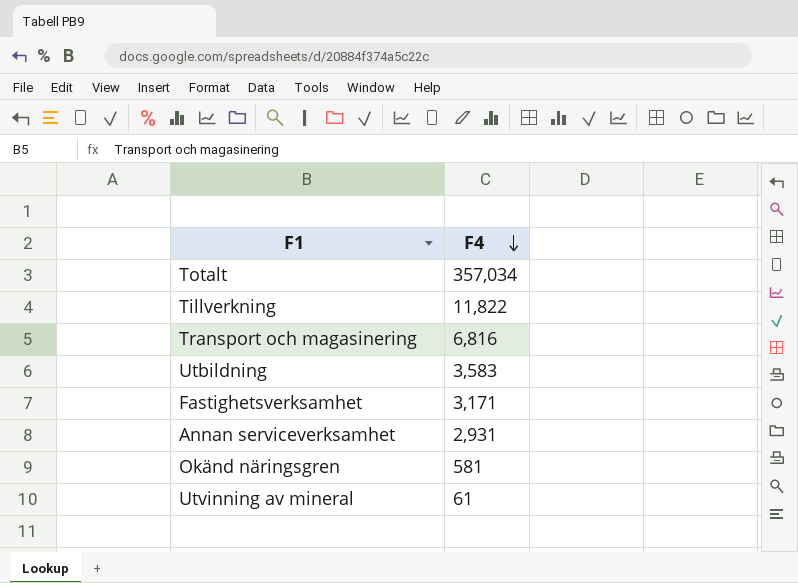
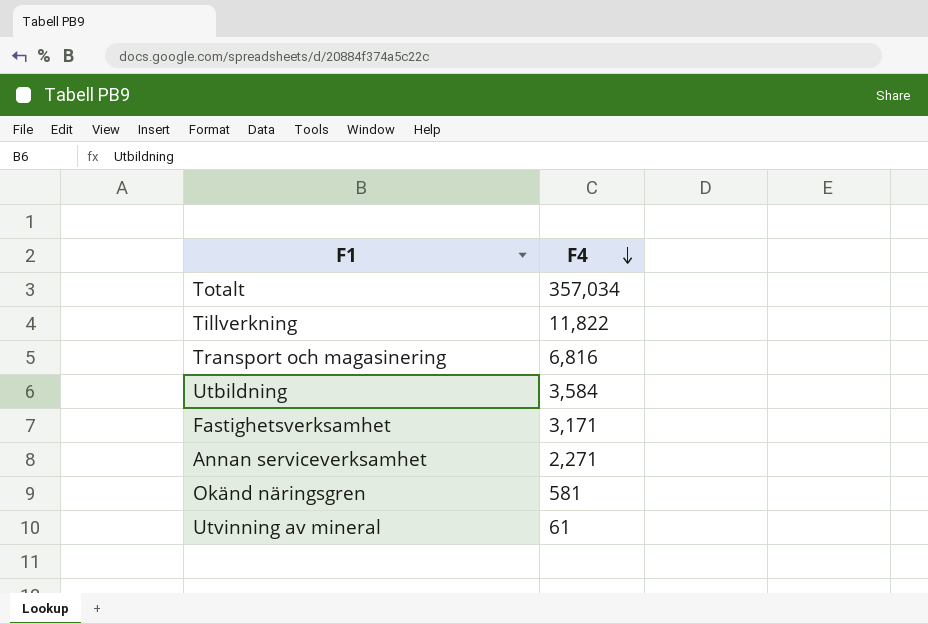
Utbildning | F4: 3,583 -> 3,584
Annan serviceverksamhet | F4: 2,931 -> 2,271

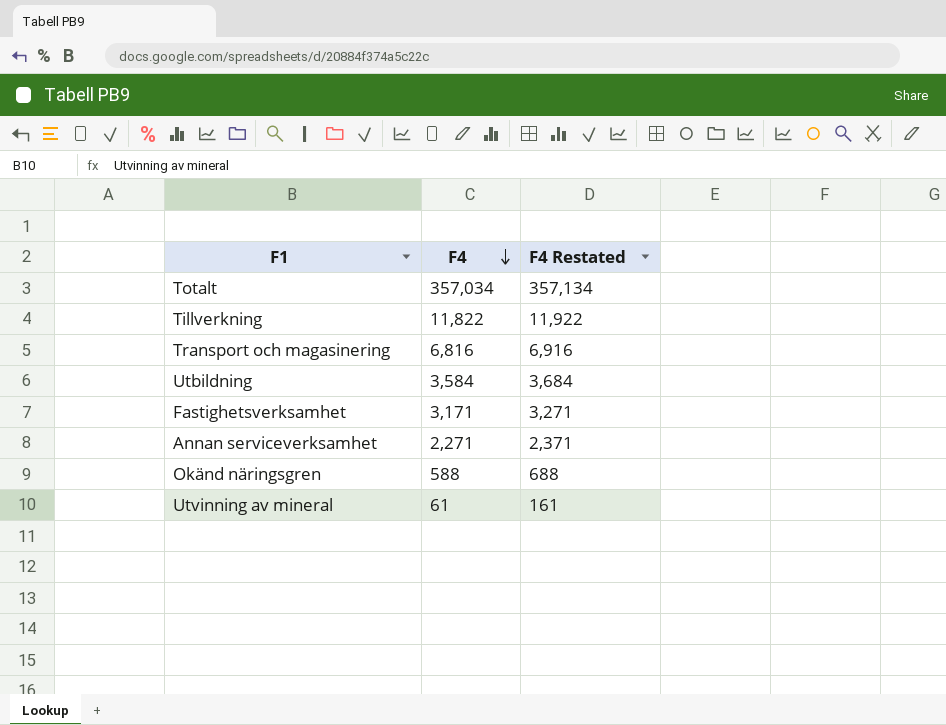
column F4 Restated | formula: none -> [F4] + 100
Okänd näringsgren | F4: 581 -> 588

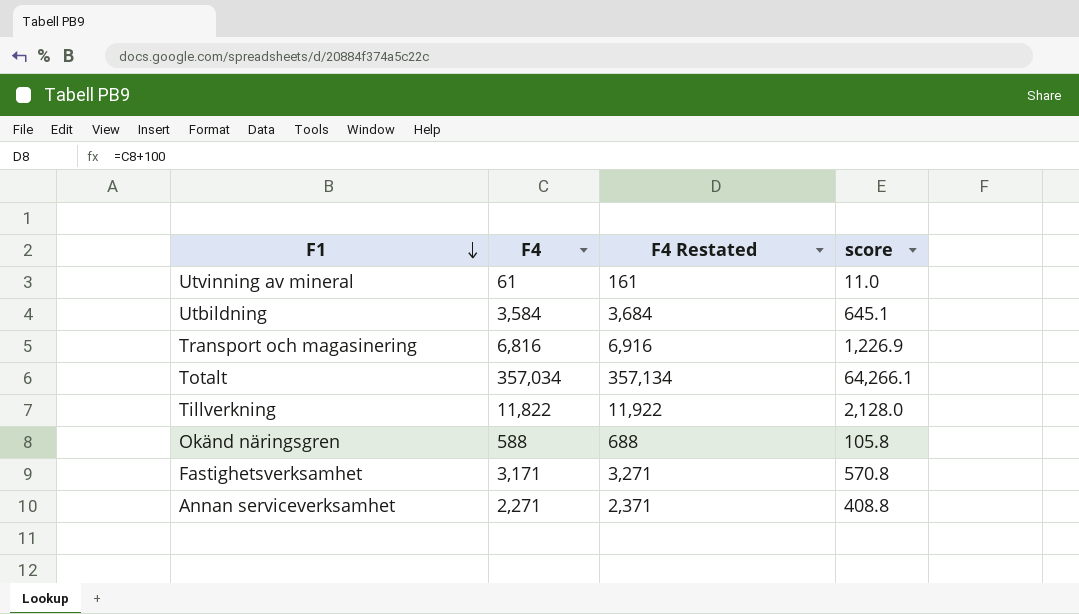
row order: F4 descending -> F1 descending
column score | formula: none -> [F4] * 0.18

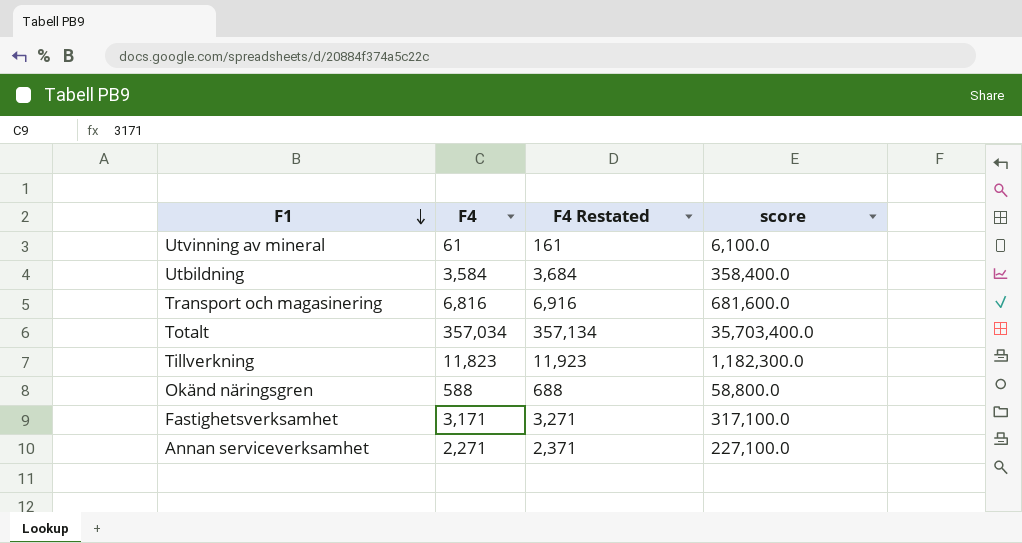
column score | formula: [F4] * 0.18 -> [F4] * 100
Tillverkning | F4: 11,822 -> 11,823
Tillverkning | F4 Restated: 11,922 -> 11,923

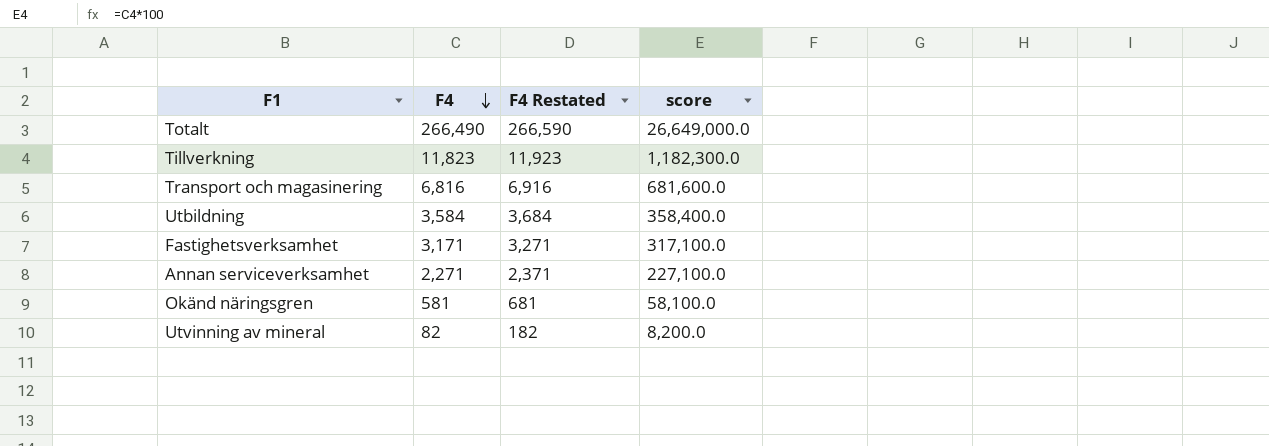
row order: F1 descending -> F4 descending
Totalt | F4: 357,034 -> 266,490
Totalt | F4 Restated: 357,134 -> 266,590
Totalt | score: 35,703,400.0 -> 26,649,000.0
Okänd näringsgren | F4: 588 -> 581
Okänd näringsgren | F4 Restated: 688 -> 681
Okänd näringsgren | score: 58,800.0 -> 58,100.0
Utvinning av mineral | F4: 61 -> 82
Utvinning av mineral | F4 Restated: 161 -> 182
Utvinning av mineral | score: 6,100.0 -> 8,200.0

